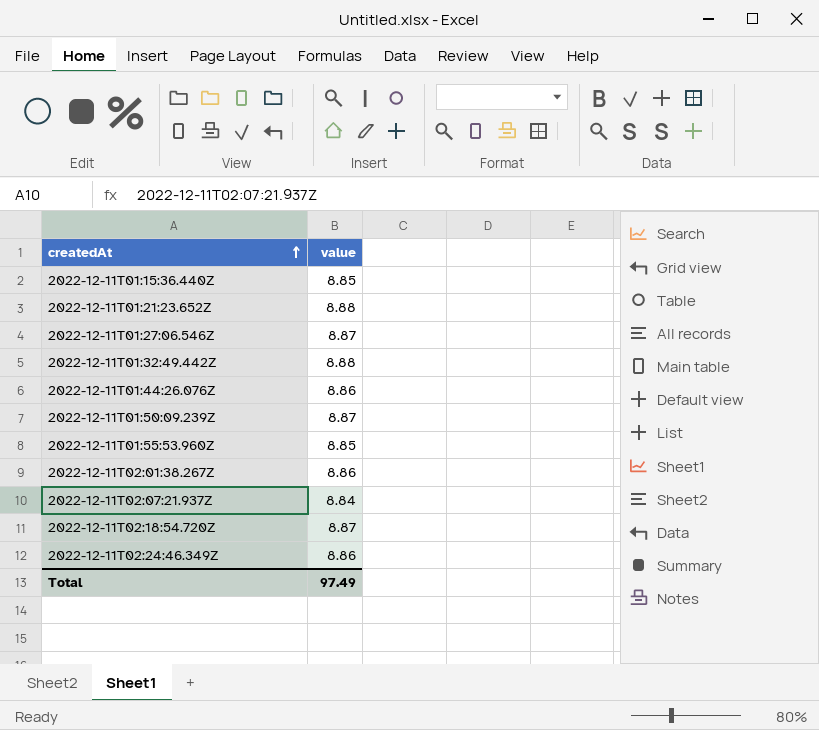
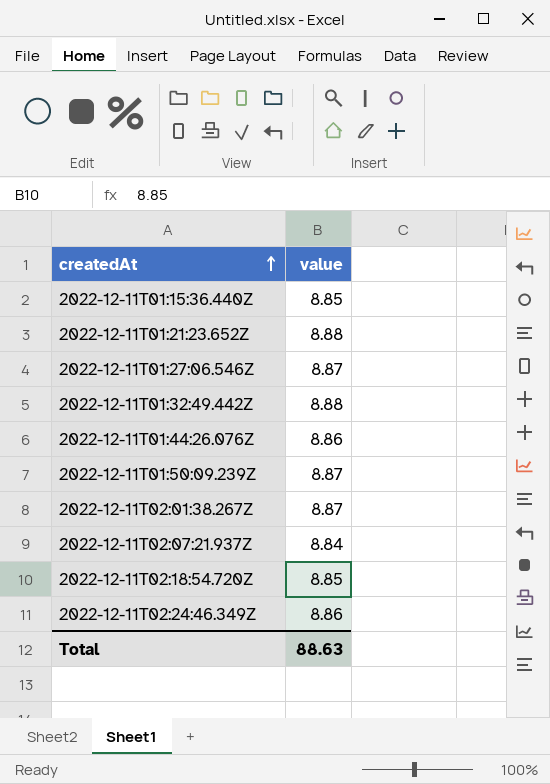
row 2022-12-11T01:55:53.960Z: 8.85 -> none
2022-12-11T02:01:38.267Z | value: 8.86 -> 8.87
2022-12-11T02:18:54.720Z | value: 8.87 -> 8.85
Total | value: 97.49 -> 88.63

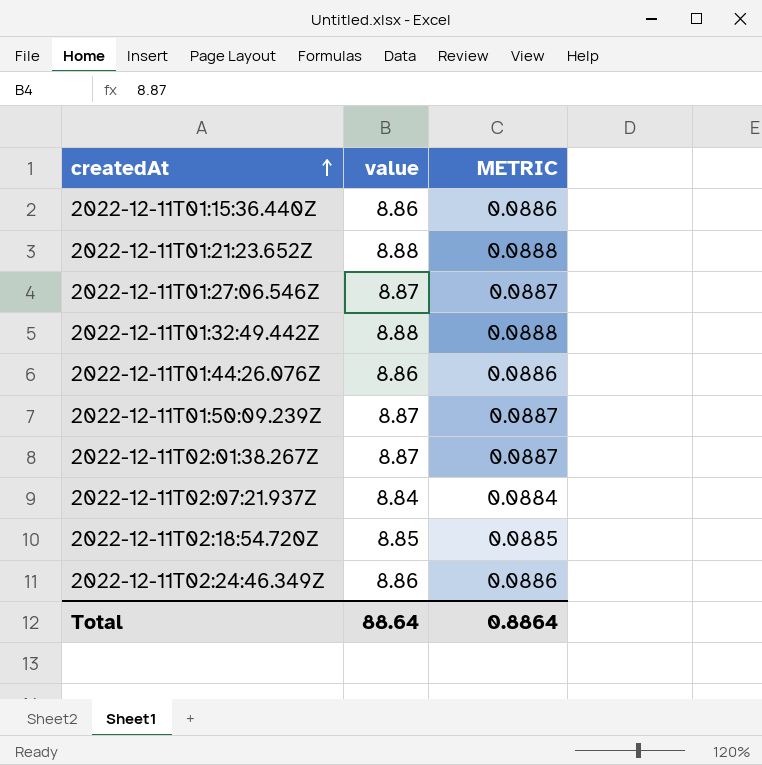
column METRIC | formula: none -> [value] * 0.01
2022-12-11T01:15:36.440Z | value: 8.85 -> 8.86
Total | value: 88.63 -> 88.64

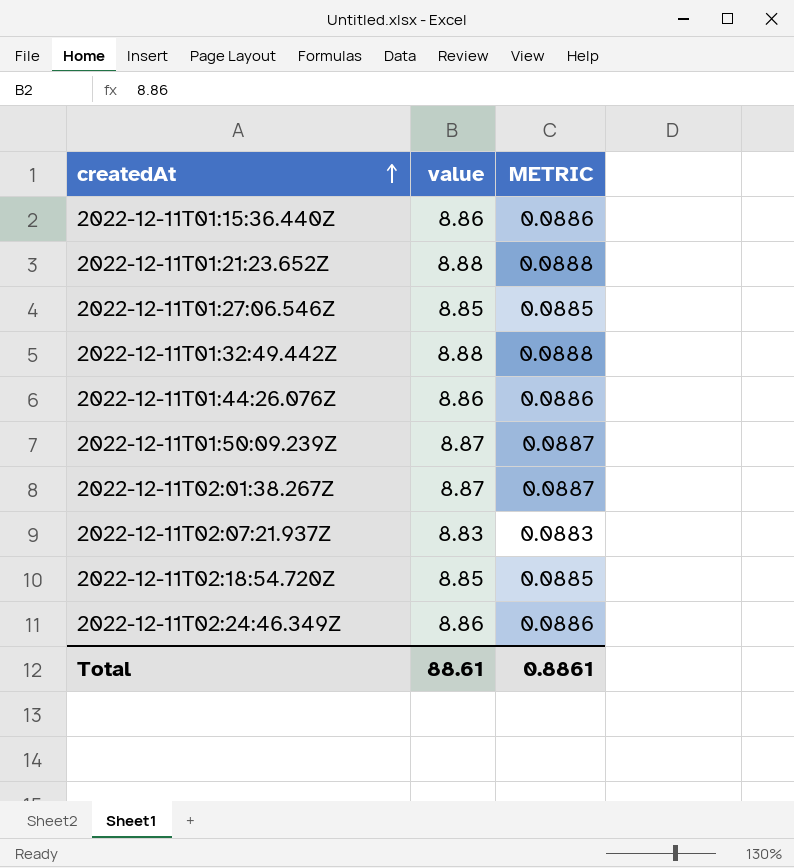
2022-12-11T01:27:06.546Z | value: 8.87 -> 8.85
2022-12-11T01:27:06.546Z | METRIC: 0.0887 -> 0.0885
2022-12-11T02:07:21.937Z | value: 8.84 -> 8.83
2022-12-11T02:07:21.937Z | METRIC: 0.0884 -> 0.0883
Total | value: 88.64 -> 88.61
Total | METRIC: 0.8864 -> 0.8861

